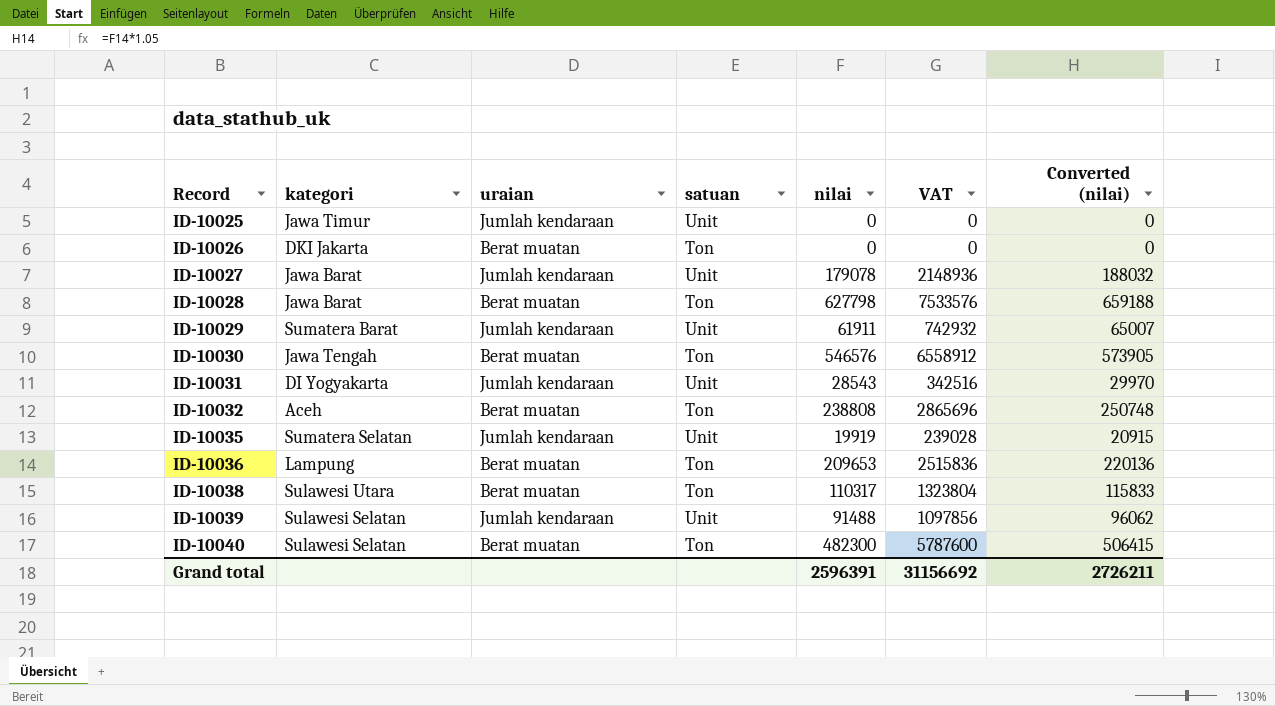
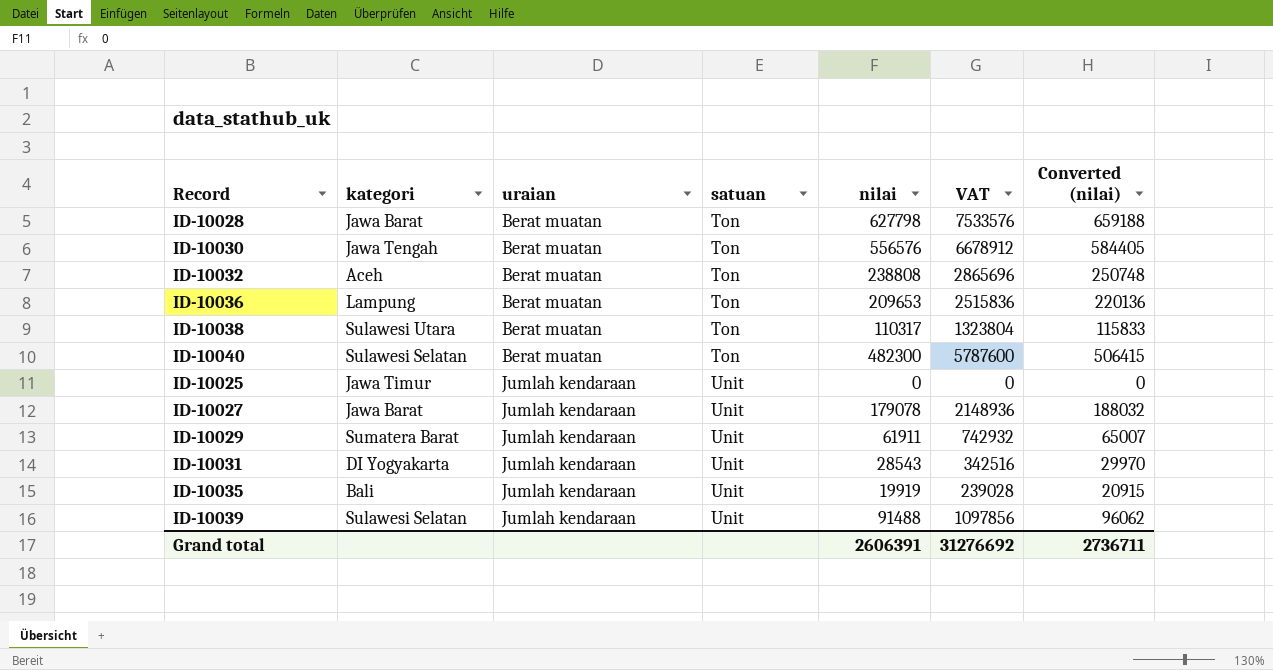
row order: Record ascending -> uraian ascending
row ID-10026: DKI Jakarta | Berat muatan | Ton | 0 | 0 | 0 -> none
ID-10030 | nilai: 546576 -> 556576
ID-10030 | VAT: 6558912 -> 6678912
ID-10030 | Converted (nilai): 573905 -> 584405
ID-10035 | kategori: Sumatera Selatan -> Bali
Grand total | nilai: 2596391 -> 2606391
Grand total | VAT: 31156692 -> 31276692
Grand total | Converted (nilai): 2726211 -> 2736711

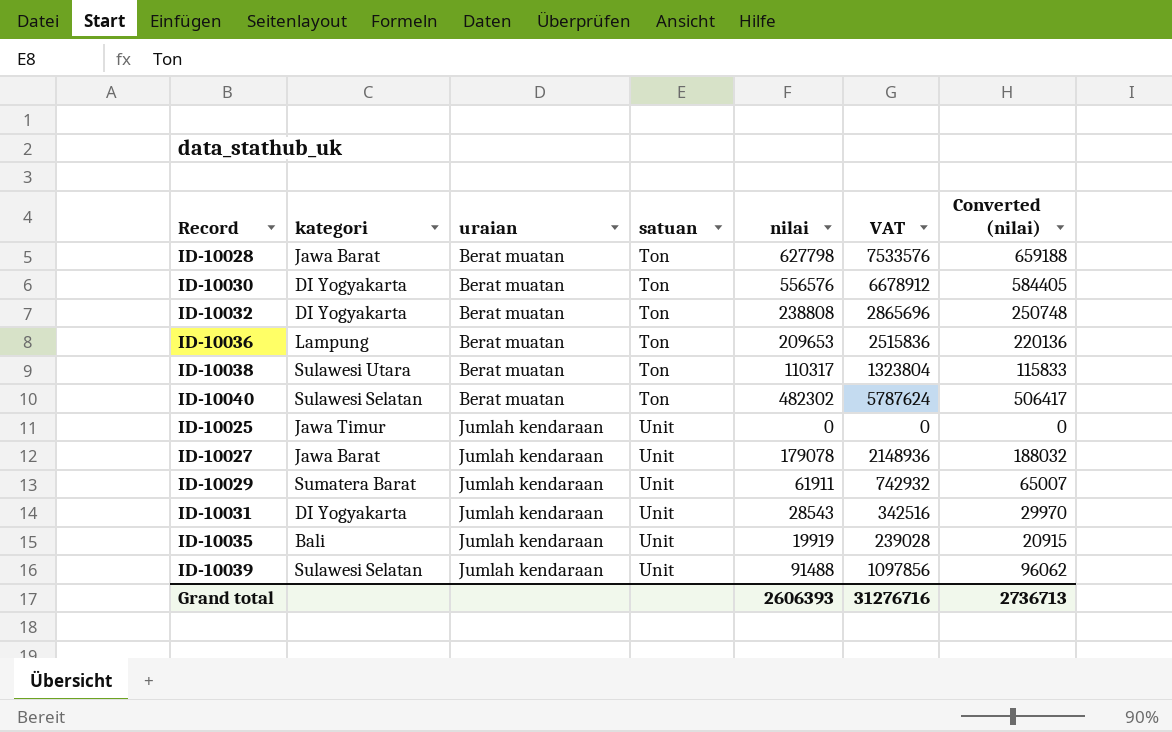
ID-10030 | kategori: Jawa Tengah -> DI Yogyakarta
ID-10032 | kategori: Aceh -> DI Yogyakarta
ID-10040 | nilai: 482300 -> 482302
ID-10040 | VAT: 5787600 -> 5787624
ID-10040 | Converted (nilai): 506415 -> 506417
Grand total | nilai: 2606391 -> 2606393
Grand total | VAT: 31276692 -> 31276716
Grand total | Converted (nilai): 2736711 -> 2736713

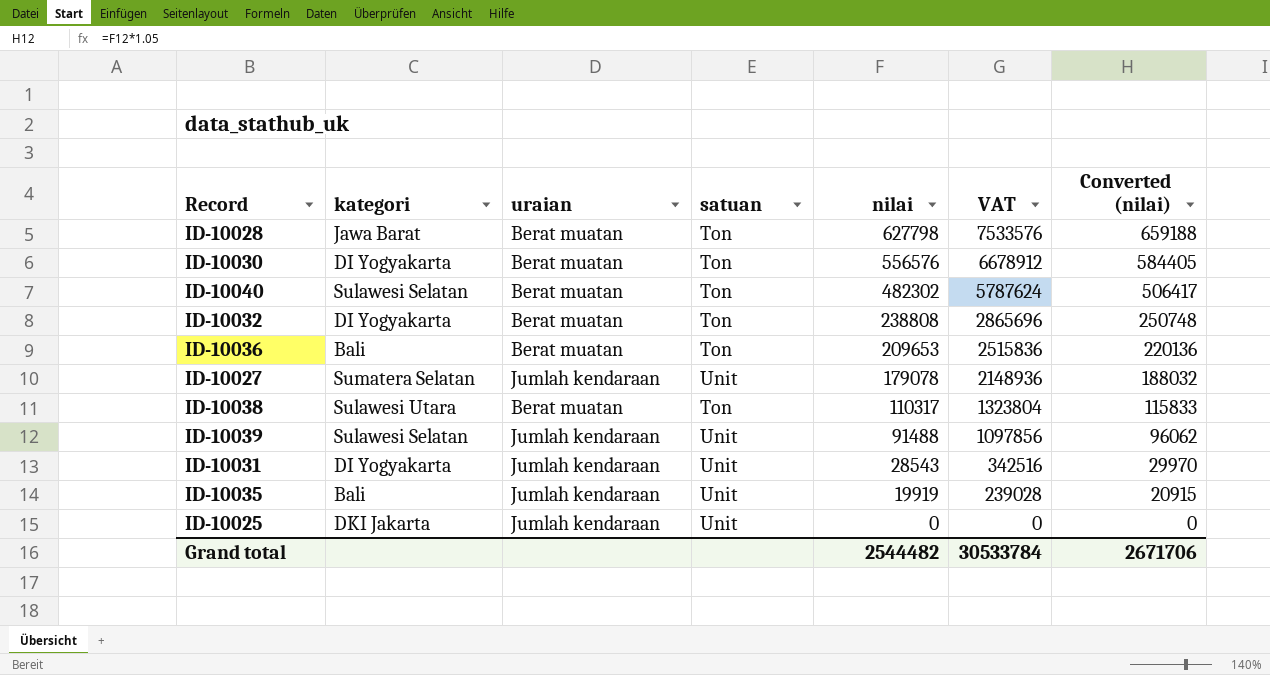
row order: uraian ascending -> nilai descending
row ID-10029: Sumatera Barat | Jumlah kendaraan | Unit | 61911 | 742932 | 65007 -> none
ID-10036 | kategori: Lampung -> Bali
ID-10027 | kategori: Jawa Barat -> Sumatera Selatan
ID-10025 | kategori: Jawa Timur -> DKI Jakarta
Grand total | nilai: 2606393 -> 2544482
Grand total | VAT: 31276716 -> 30533784
Grand total | Converted (nilai): 2736713 -> 2671706

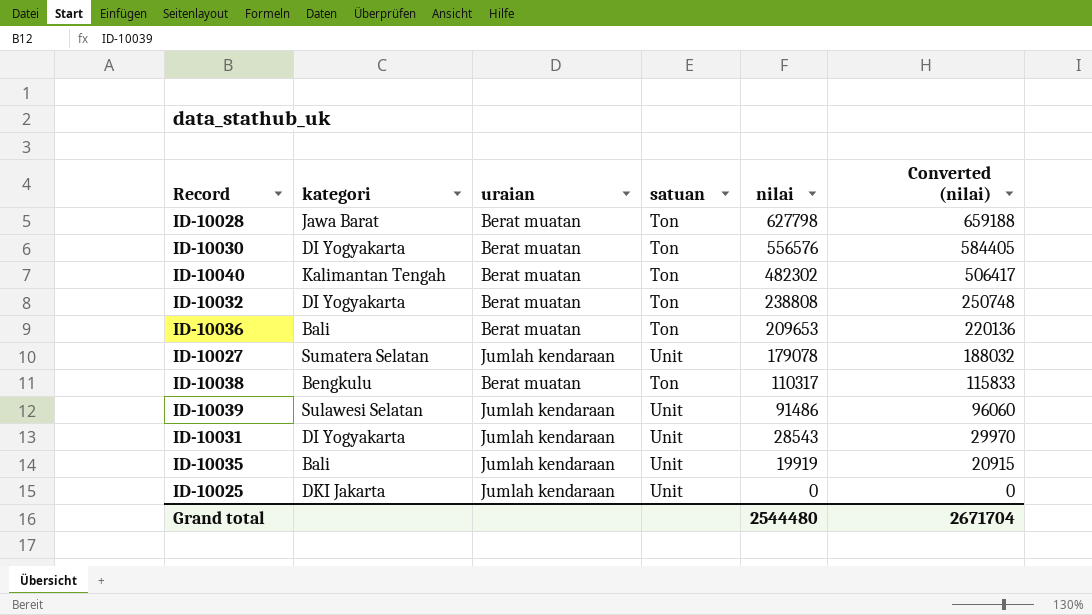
column VAT | formula: [nilai] * 12 -> none
ID-10040 | kategori: Sulawesi Selatan -> Kalimantan Tengah
ID-10038 | kategori: Sulawesi Utara -> Bengkulu
ID-10039 | nilai: 91488 -> 91486
ID-10039 | Converted (nilai): 96062 -> 96060
Grand total | nilai: 2544482 -> 2544480
Grand total | Converted (nilai): 2671706 -> 2671704

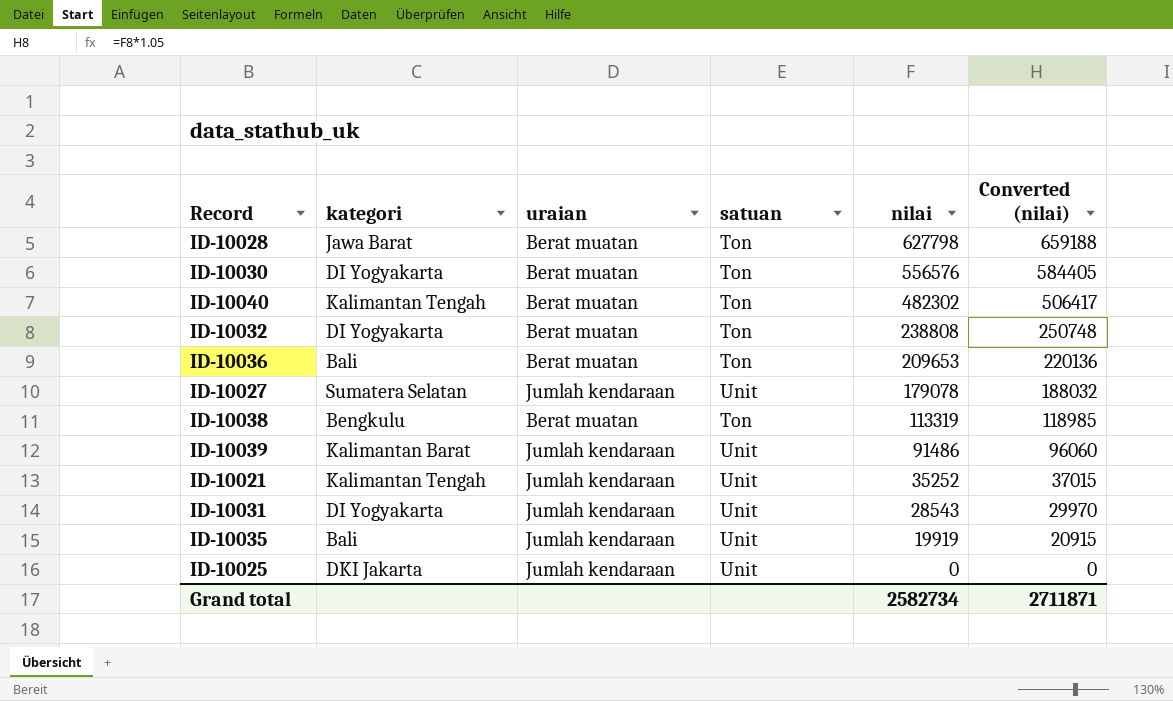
ID-10038 | nilai: 110317 -> 113319
ID-10038 | Converted (nilai): 115833 -> 118985
ID-10039 | kategori: Sulawesi Selatan -> Kalimantan Barat
row ID-10021: none -> Kalimantan Tengah | Jumlah kendaraan | Unit | 35252 | 37015
Grand total | nilai: 2544480 -> 2582734
Grand total | Converted (nilai): 2671704 -> 2711871

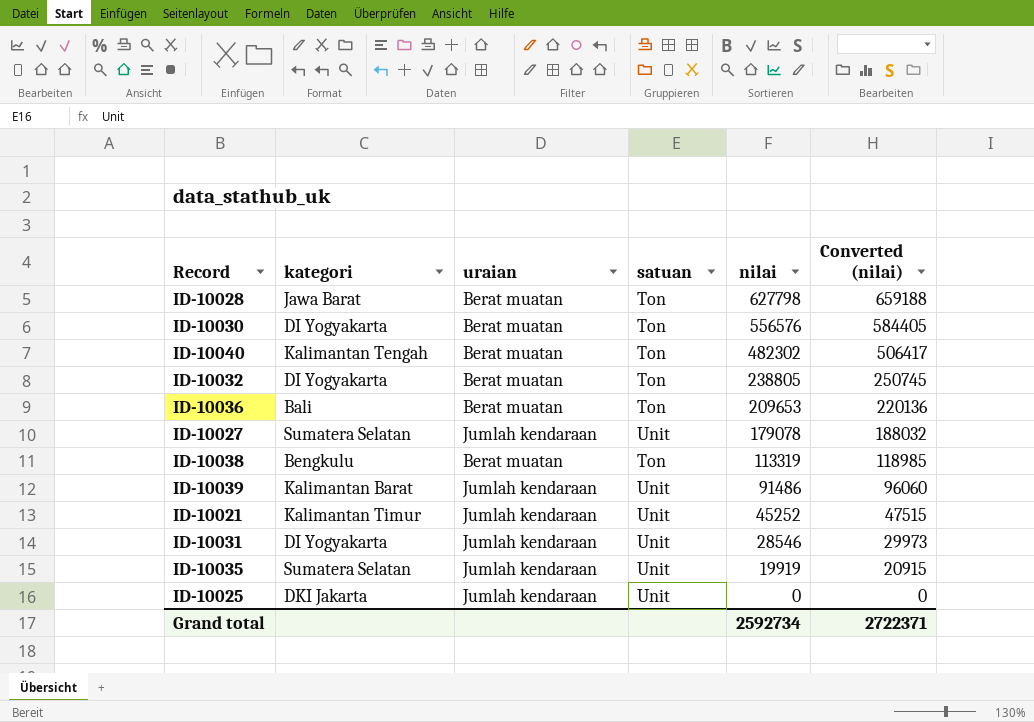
ID-10032 | nilai: 238808 -> 238805
ID-10032 | Converted (nilai): 250748 -> 250745
ID-10021 | kategori: Kalimantan Tengah -> Kalimantan Timur
ID-10021 | nilai: 35252 -> 45252
ID-10021 | Converted (nilai): 37015 -> 47515
ID-10031 | nilai: 28543 -> 28546
ID-10031 | Converted (nilai): 29970 -> 29973
ID-10035 | kategori: Bali -> Sumatera Selatan
Grand total | nilai: 2582734 -> 2592734
Grand total | Converted (nilai): 2711871 -> 2722371

